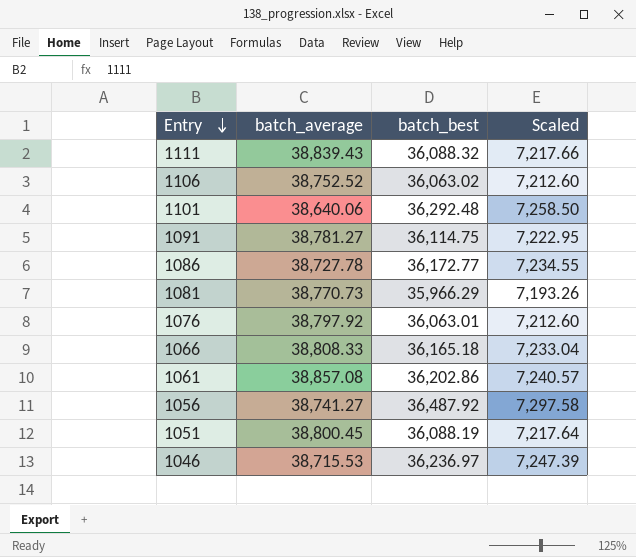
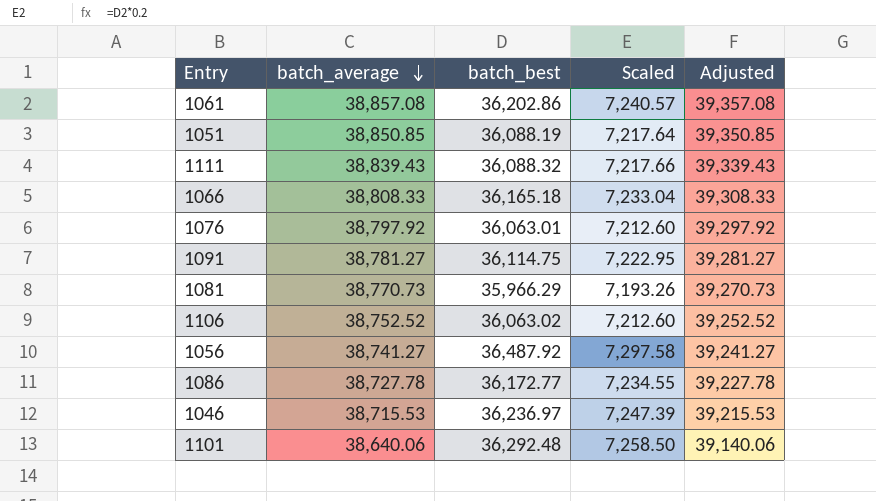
row order: Entry descending -> batch_average descending
column Adjusted | formula: none -> [batch_average] + 500
1051 | batch_average: 38,800.45 -> 38,850.85

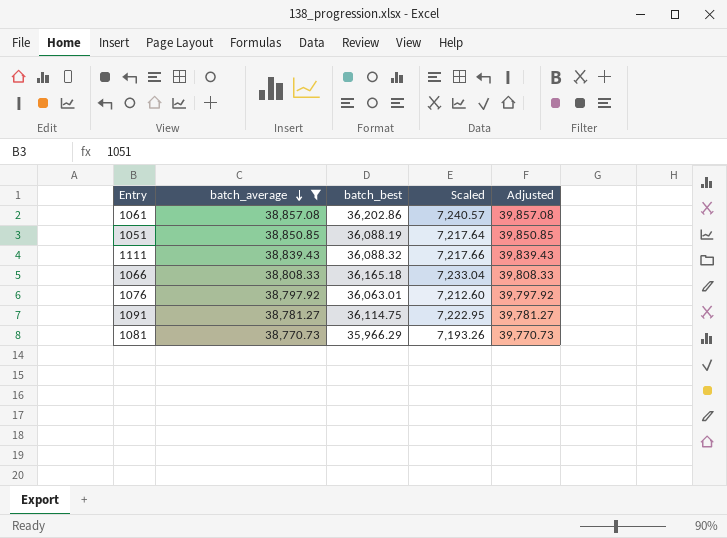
filter: none -> batch_average >= 38,770.73
column Adjusted | formula: [batch_average] + 500 -> [batch_average] + 1000

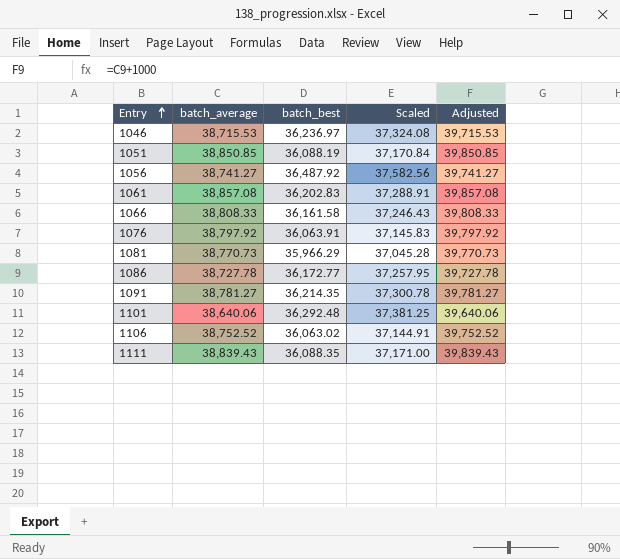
filter: batch_average >= 38,770.73 -> none
row order: batch_average descending -> Entry ascending
column Scaled | formula: [batch_best] * 0.2 -> [batch_best] * 1.03
1061 | batch_best: 36,202.86 -> 36,202.83
1066 | batch_best: 36,165.18 -> 36,161.58
1076 | batch_best: 36,063.01 -> 36,063.91
1091 | batch_best: 36,114.75 -> 36,214.35
1111 | batch_best: 36,088.32 -> 36,088.35

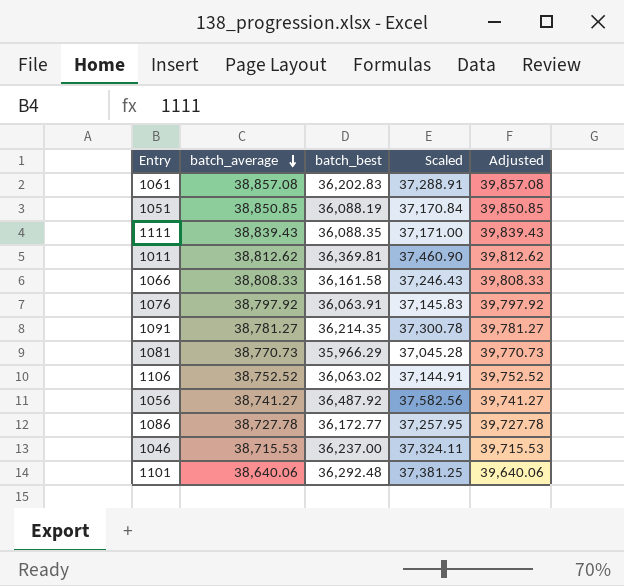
row order: Entry ascending -> batch_average descending
row 1011: none -> 38,812.62 | 36,369.81 | 37,460.90 | 39,812.62
1046 | batch_best: 36,236.97 -> 36,237.00
1046 | Scaled: 37,324.08 -> 37,324.11

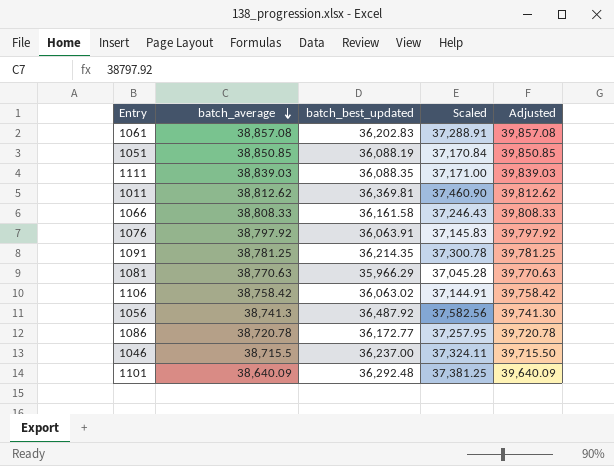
column name: batch_best -> batch_best_updated
1111 | batch_average: 38,839.43 -> 38,839.03
1111 | Adjusted: 39,839.43 -> 39,839.03
1091 | batch_average: 38,781.27 -> 38,781.25
1091 | Adjusted: 39,781.27 -> 39,781.25
1081 | batch_average: 38,770.73 -> 38,770.63
1081 | Adjusted: 39,770.73 -> 39,770.63
1106 | batch_average: 38,752.52 -> 38,758.42
1106 | Adjusted: 39,752.52 -> 39,758.42
1056 | batch_average: 38,741.27 -> 38,741.3
1056 | Adjusted: 39,741.27 -> 39,741.30
1086 | batch_average: 38,727.78 -> 38,720.78
1086 | Adjusted: 39,727.78 -> 39,720.78
1046 | batch_average: 38,715.53 -> 38,715.5
1046 | Adjusted: 39,715.53 -> 39,715.50
1101 | batch_average: 38,640.06 -> 38,640.09
1101 | Adjusted: 39,640.06 -> 39,640.09

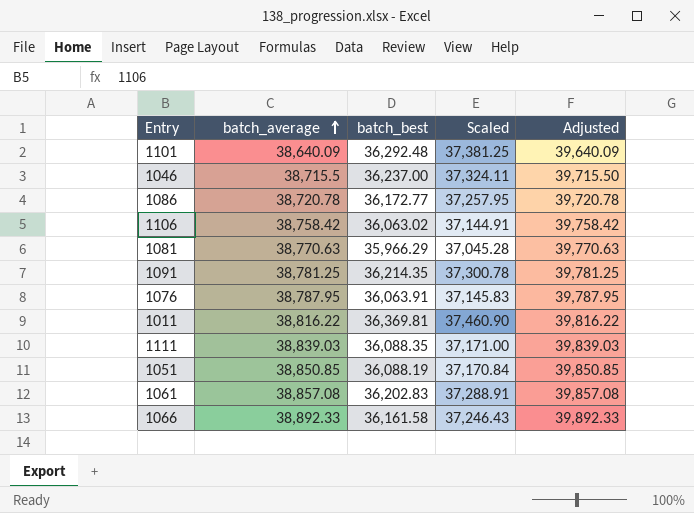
row order: batch_average descending -> batch_average ascending
column name: batch_best_updated -> batch_best
row 1056: 38,741.3 | 36,487.92 | 37,582.56 | 39,741.30 -> none
1076 | batch_average: 38,797.92 -> 38,787.95
1076 | Adjusted: 39,797.92 -> 39,787.95
1011 | batch_average: 38,812.62 -> 38,816.22
1011 | Adjusted: 39,812.62 -> 39,816.22
1066 | batch_average: 38,808.33 -> 38,892.33
1066 | Adjusted: 39,808.33 -> 39,892.33

